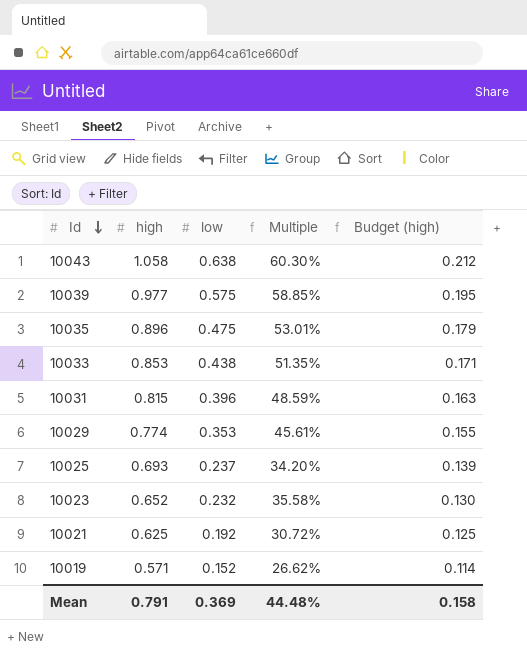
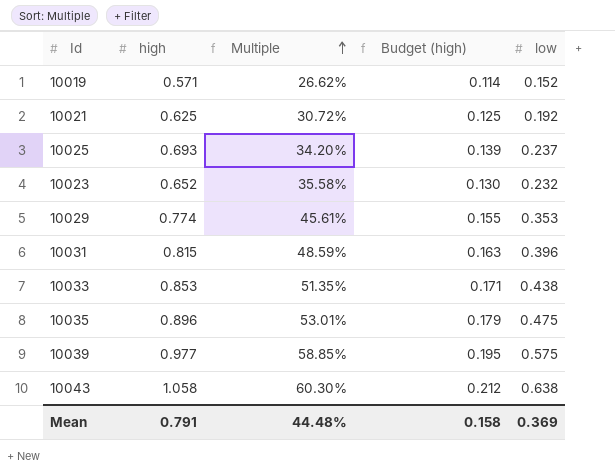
row order: Id descending -> Multiple ascending
column low | position: 3 -> 5

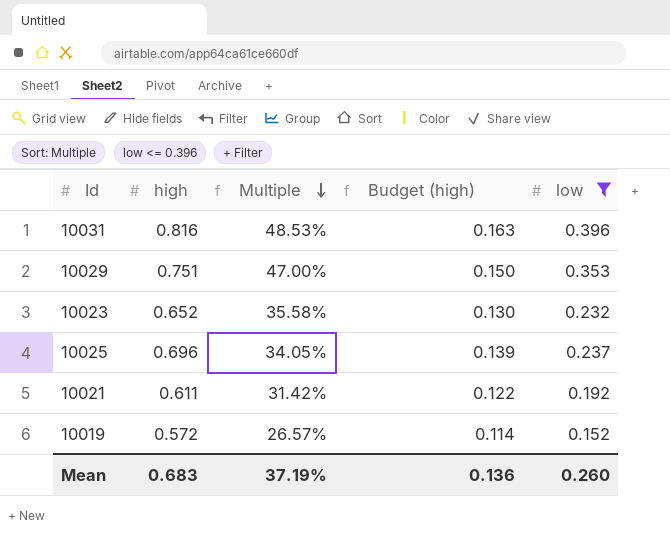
filter: none -> low <= 0.396
row order: Multiple ascending -> Multiple descending
10031 | high: 0.815 -> 0.816
10031 | Multiple: 48.59% -> 48.53%
10029 | high: 0.774 -> 0.751
10029 | Multiple: 45.61% -> 47.00%
10029 | Budget (high): 0.155 -> 0.150
10025 | high: 0.693 -> 0.696
10025 | Multiple: 34.20% -> 34.05%
10021 | high: 0.625 -> 0.611
10021 | Multiple: 30.72% -> 31.42%
10021 | Budget (high): 0.125 -> 0.122
10019 | high: 0.571 -> 0.572
10019 | Multiple: 26.62% -> 26.57%
Mean | high: 0.791 -> 0.683
Mean | Multiple: 44.48% -> 37.19%
Mean | Budget (high): 0.158 -> 0.136
Mean | low: 0.369 -> 0.260

